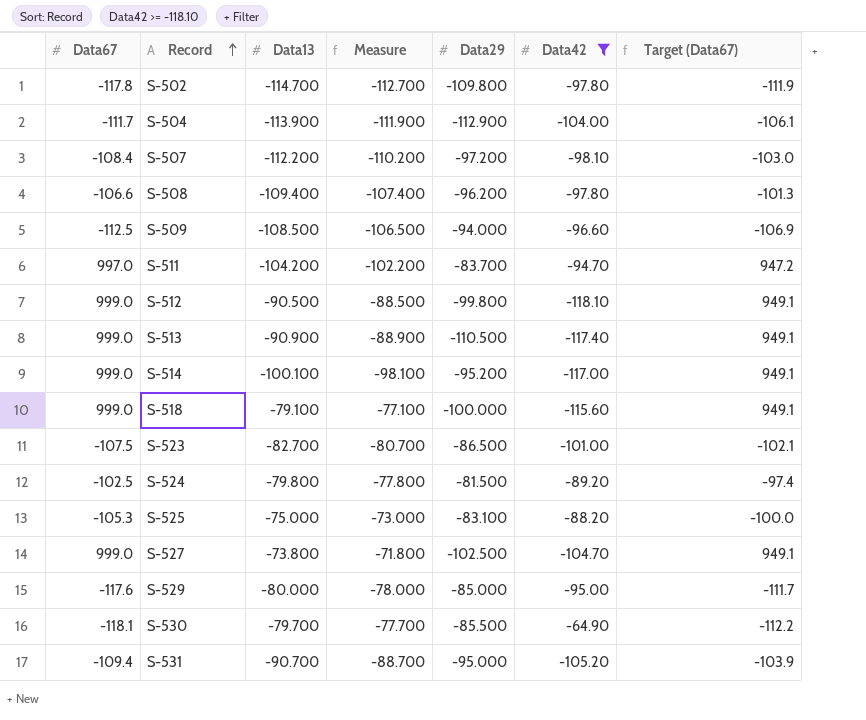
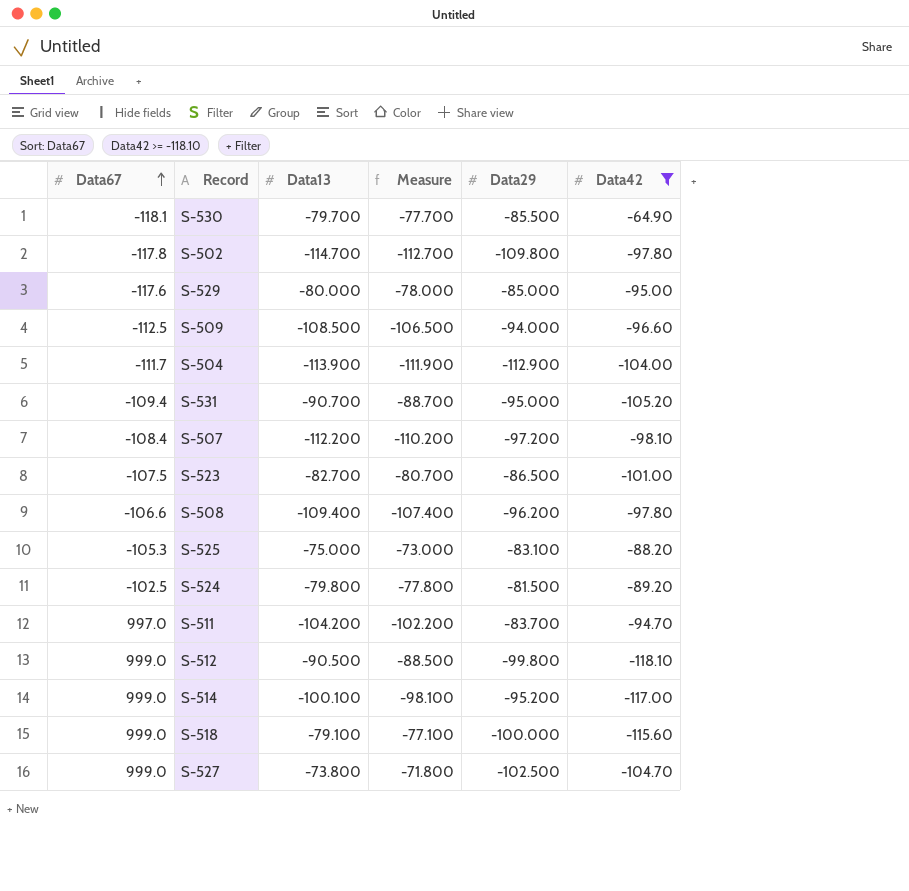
row order: Record ascending -> Data67 ascending
column Target (Data67) | formula: [Data67] * 0.95 -> none
row S-513: 999.0 | -90.900 | -88.900 | -110.500 | -117.40 | 949.1 -> none

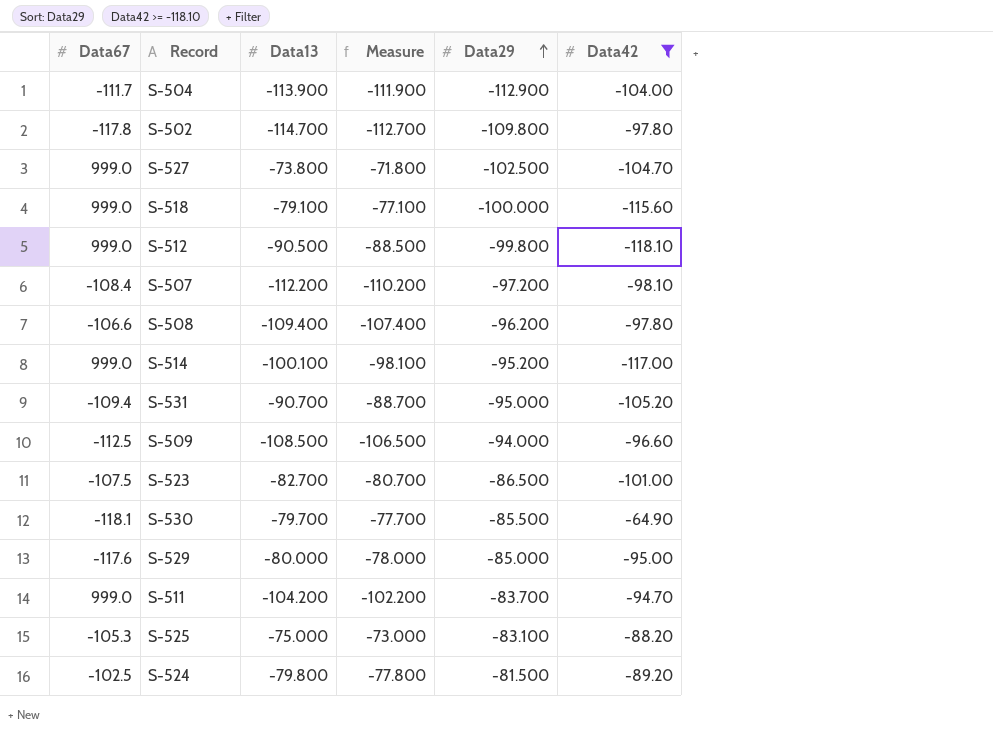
row order: Data67 ascending -> Data29 ascending
S-511 | Data67: 997.0 -> 999.0

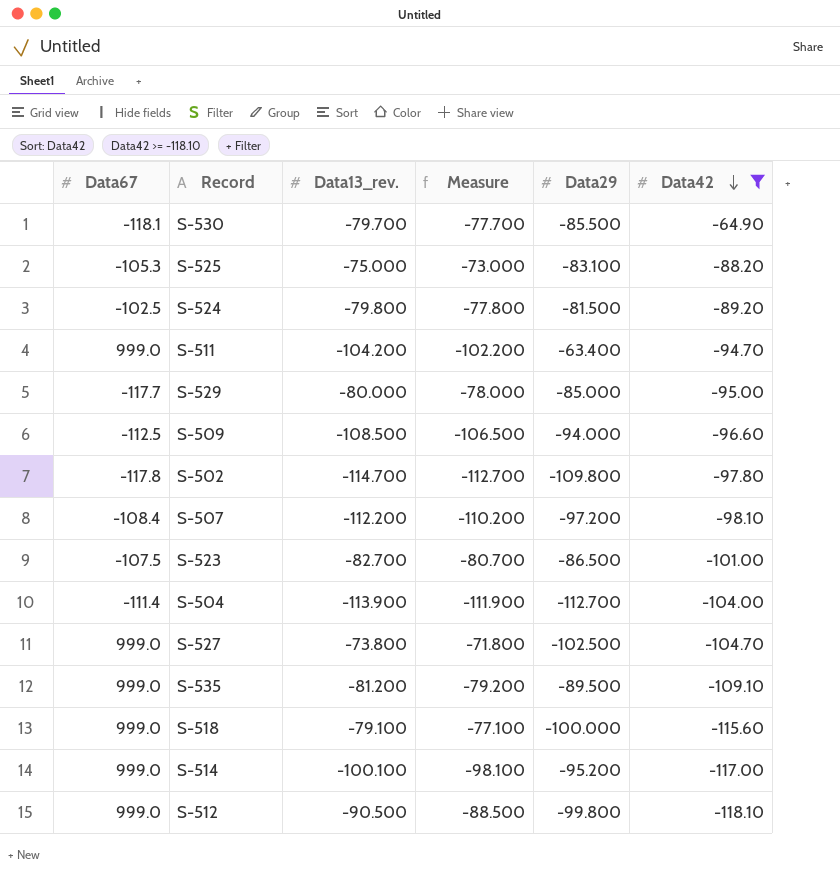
row order: Data29 ascending -> Data42 descending
column name: Data13 -> Data13_rev.
row S-508: -106.6 | -109.400 | -107.400 | -96.200 | -97.80 -> none
row S-531: -109.4 | -90.700 | -88.700 | -95.000 | -105.20 -> none
S-511 | Data29: -83.700 -> -63.400
S-529 | Data67: -117.6 -> -117.7
S-504 | Data67: -111.7 -> -111.4
S-504 | Data29: -112.900 -> -112.700
row S-535: none -> 999.0 | -81.200 | -79.200 | -89.500 | -109.10

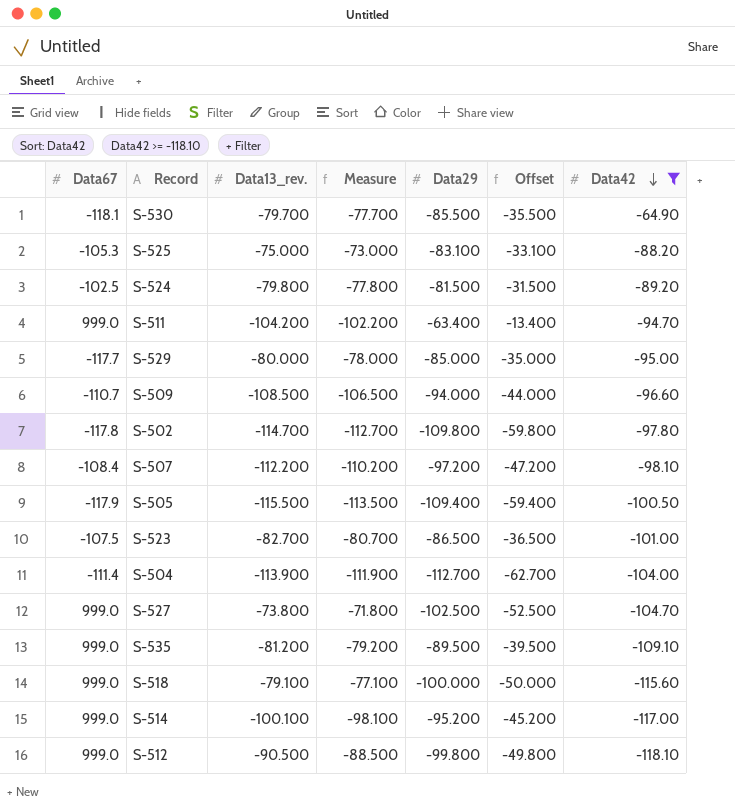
column Offset | formula: none -> [Data29] + 50
S-509 | Data67: -112.5 -> -110.7
row S-505: none -> -117.9 | -115.500 | -113.500 | -109.400 | -59.400 | -100.50

